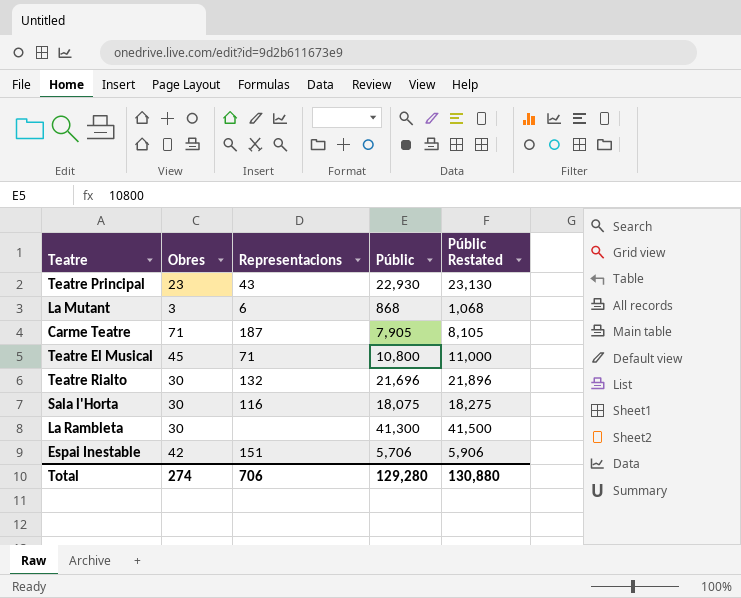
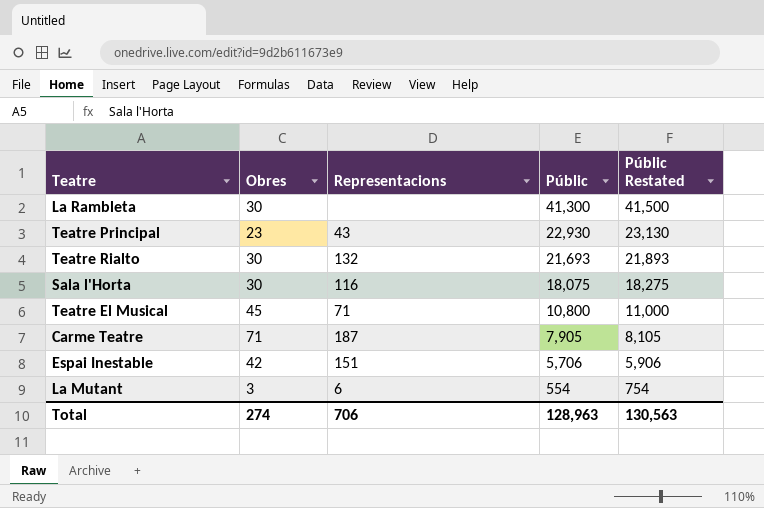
row order: none -> Públic descending
Teatre Rialto | Públic: 21,696 -> 21,693
Teatre Rialto | Públic Restated: 21,896 -> 21,893
La Mutant | Públic: 868 -> 554
La Mutant | Públic Restated: 1,068 -> 754
Total | Públic: 129,280 -> 128,963
Total | Públic Restated: 130,880 -> 130,563

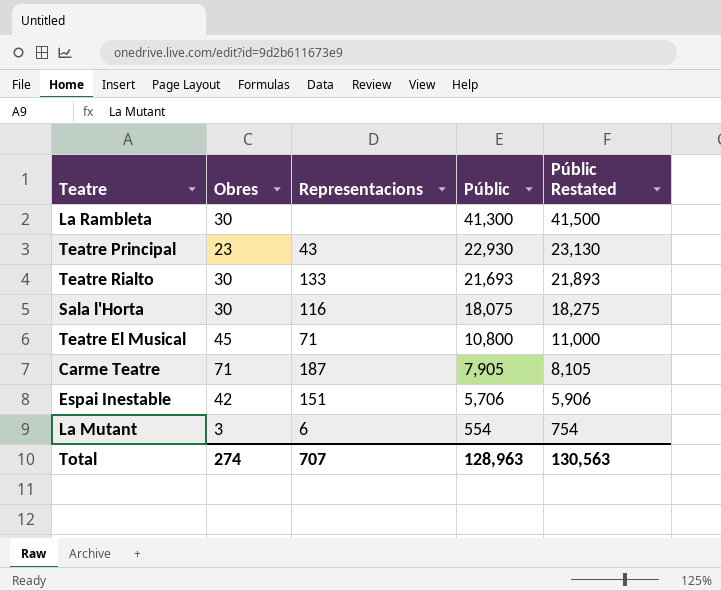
Teatre Rialto | Representacions: 132 -> 133
Total | Representacions: 706 -> 707

